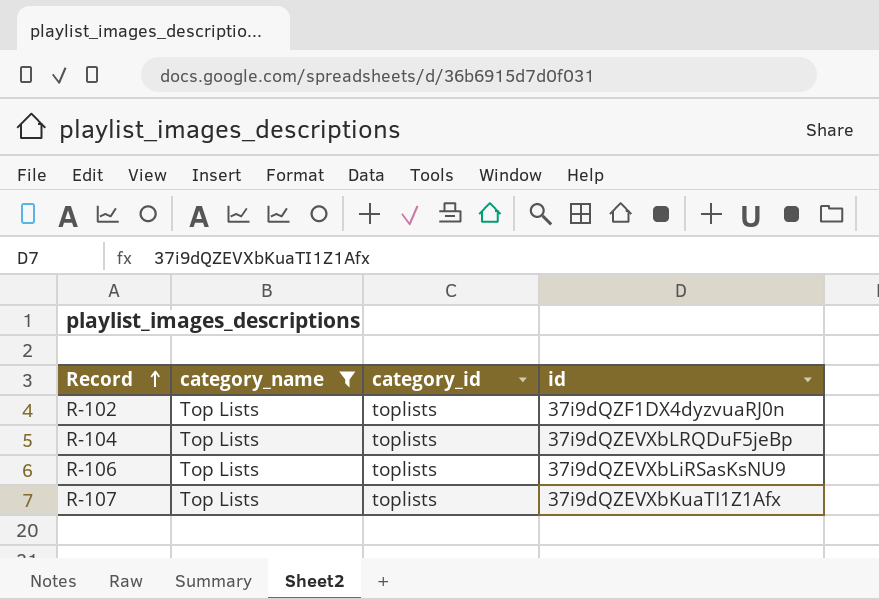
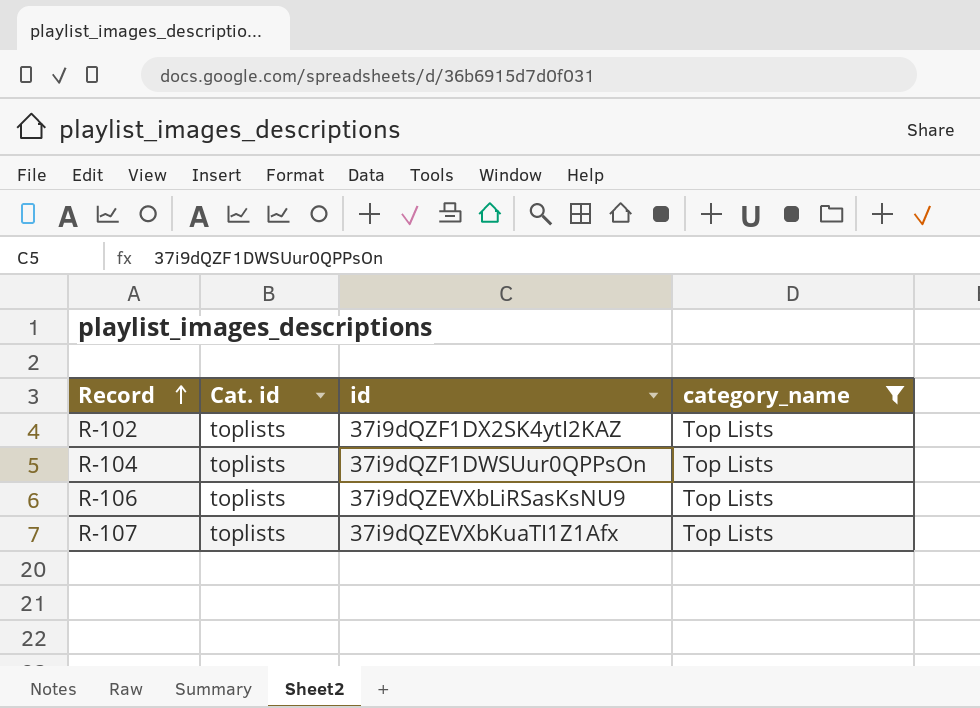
column name: category_id -> Cat. id
column category_name | position: 2 -> 4
R-102 | id: 37i9dQZF1DX4dyzvuaRJ0n -> 37i9dQZF1DX2SK4ytI2KAZ
R-104 | id: 37i9dQZEVXbLRQDuF5jeBp -> 37i9dQZF1DWSUur0QPPsOn

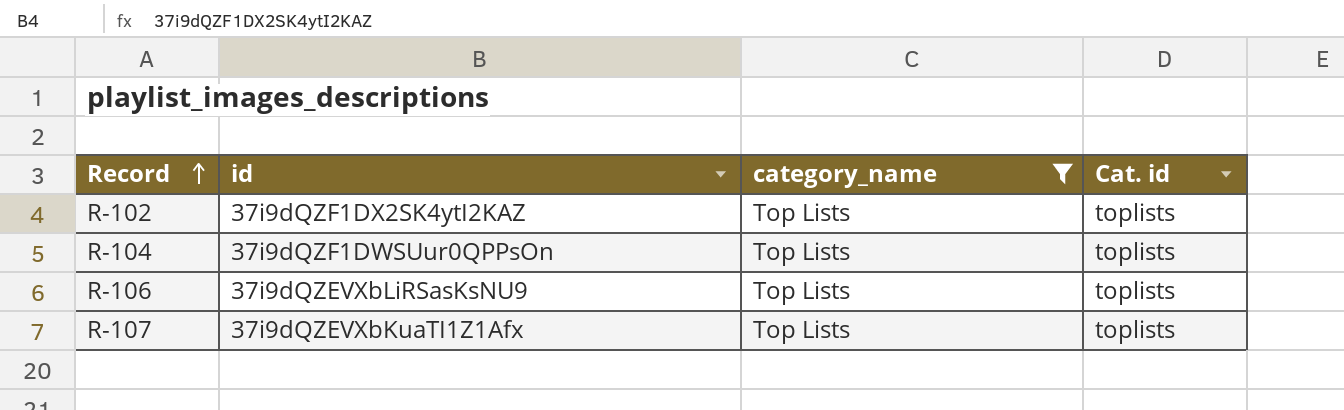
column Cat. id | position: 2 -> 4

